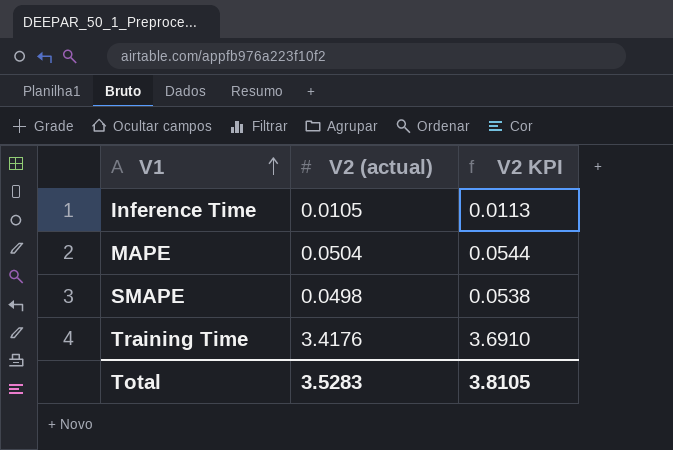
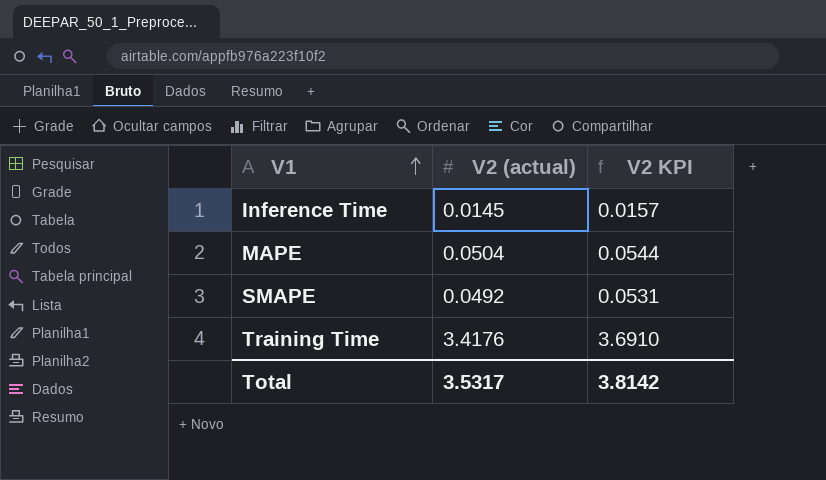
Inference Time | V2 (actual): 0.0105 -> 0.0145
Inference Time | V2 KPI: 0.0113 -> 0.0157
SMAPE | V2 (actual): 0.0498 -> 0.0492
SMAPE | V2 KPI: 0.0538 -> 0.0531
Total | V2 (actual): 3.5283 -> 3.5317
Total | V2 KPI: 3.8105 -> 3.8142

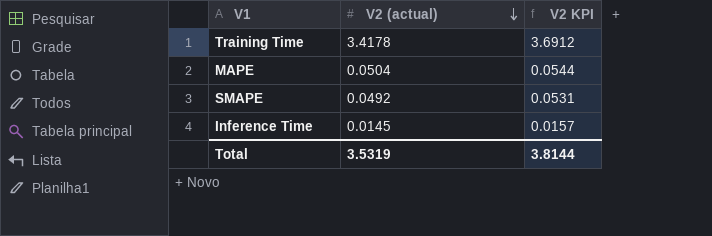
row order: V1 ascending -> V2 (actual) descending
Training Time | V2 (actual): 3.4176 -> 3.4178
Training Time | V2 KPI: 3.6910 -> 3.6912
Total | V2 (actual): 3.5317 -> 3.5319
Total | V2 KPI: 3.8142 -> 3.8144

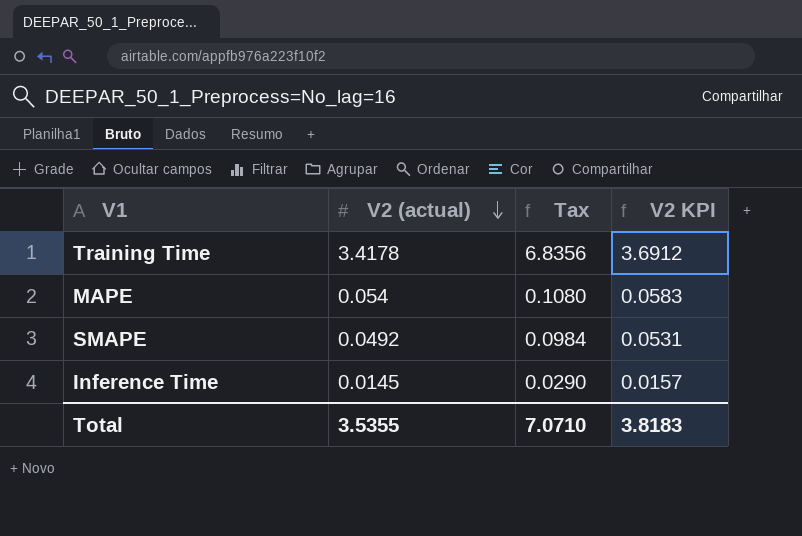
column Tax | formula: none -> [V2 (actual)] * 2
MAPE | V2 (actual): 0.0504 -> 0.054
MAPE | V2 KPI: 0.0544 -> 0.0583
Total | V2 (actual): 3.5319 -> 3.5355
Total | V2 KPI: 3.8144 -> 3.8183

